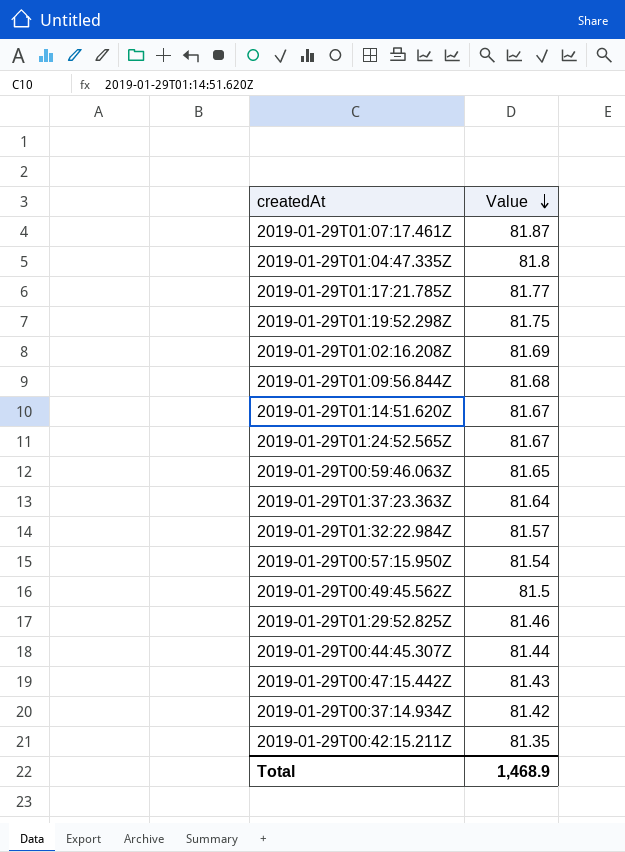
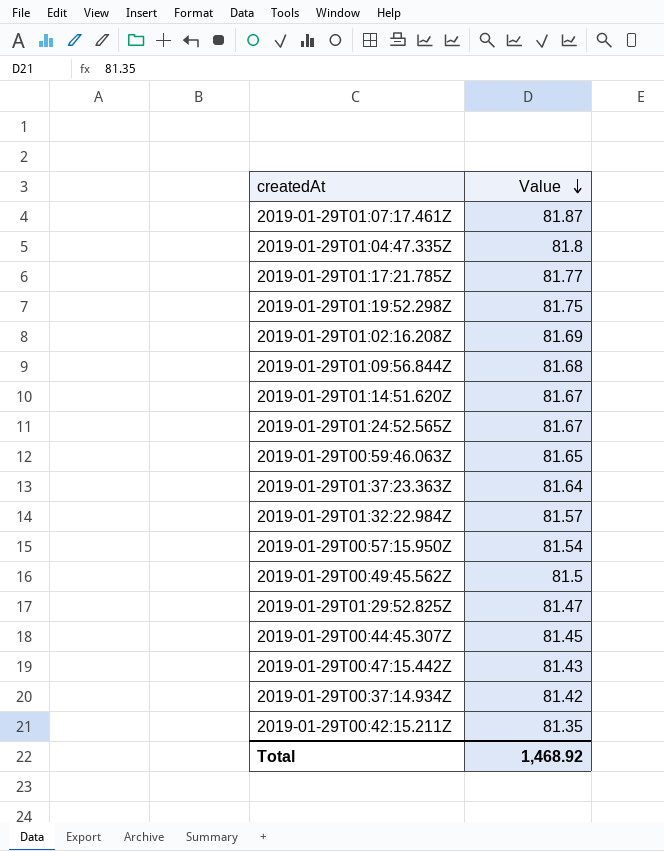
2019-01-29T01:29:52.825Z | Value: 81.46 -> 81.47
2019-01-29T00:44:45.307Z | Value: 81.44 -> 81.45
Total | Value: 1,468.9 -> 1,468.92

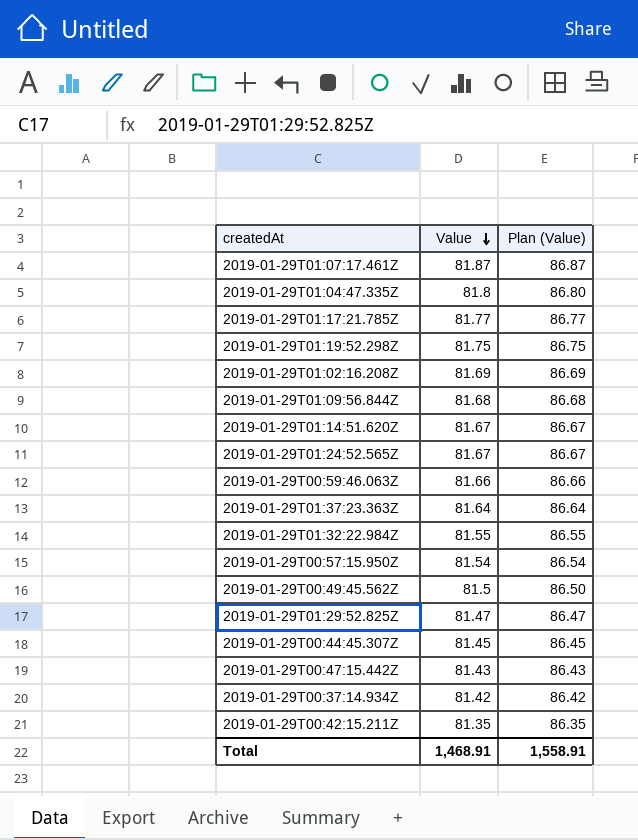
column Plan (Value) | formula: none -> [Value] + 5
2019-01-29T00:59:46.063Z | Value: 81.65 -> 81.66
2019-01-29T01:32:22.984Z | Value: 81.57 -> 81.55
Total | Value: 1,468.92 -> 1,468.91

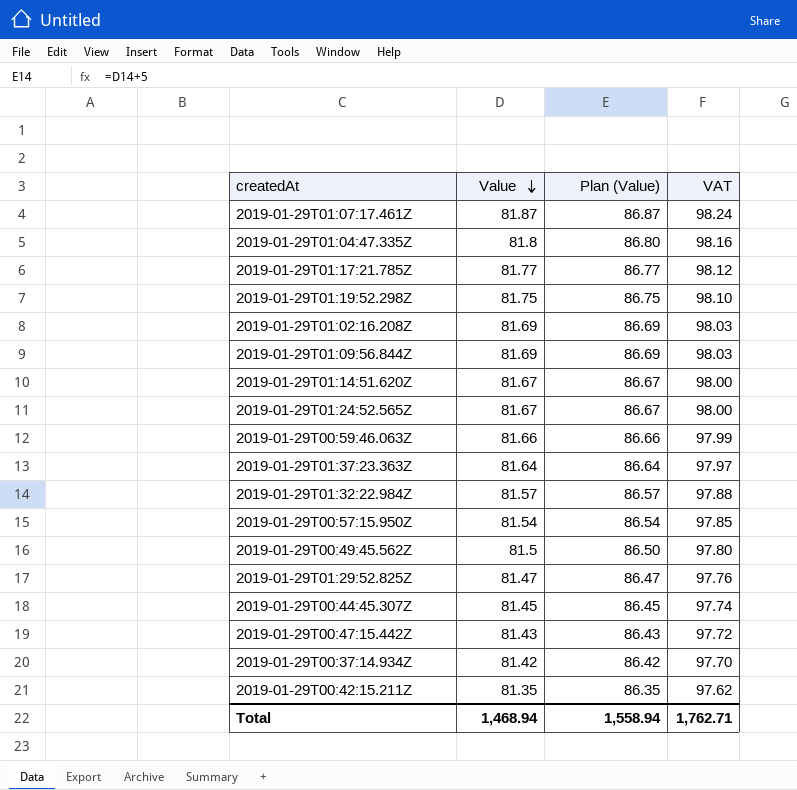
column VAT | formula: none -> [Value] * 1.2
2019-01-29T01:09:56.844Z | Value: 81.68 -> 81.69
2019-01-29T01:09:56.844Z | Plan (Value): 86.68 -> 86.69
2019-01-29T01:32:22.984Z | Value: 81.55 -> 81.57
2019-01-29T01:32:22.984Z | Plan (Value): 86.55 -> 86.57
Total | Value: 1,468.91 -> 1,468.94
Total | Plan (Value): 1,558.91 -> 1,558.94

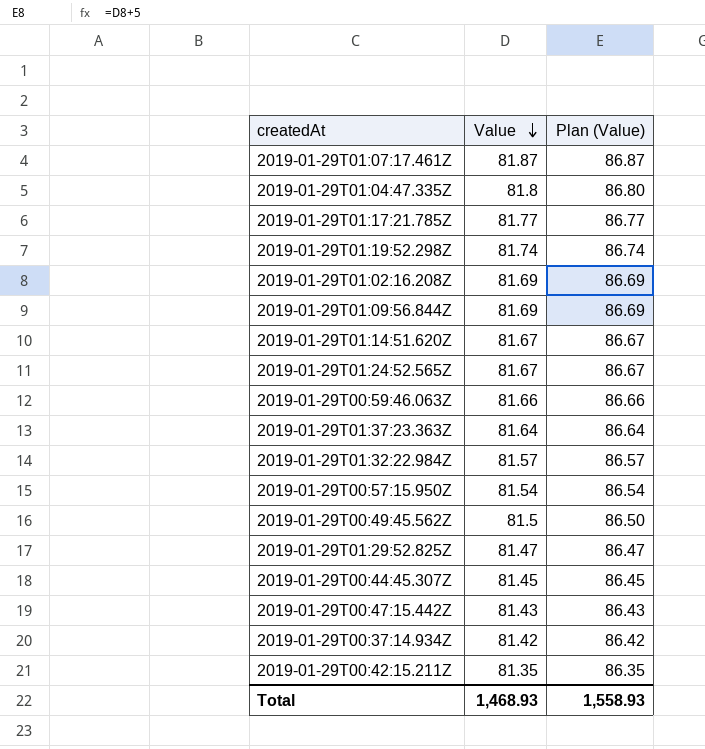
column VAT | formula: [Value] * 1.2 -> none
2019-01-29T01:19:52.298Z | Value: 81.75 -> 81.74
2019-01-29T01:19:52.298Z | Plan (Value): 86.75 -> 86.74
Total | Value: 1,468.94 -> 1,468.93
Total | Plan (Value): 1,558.94 -> 1,558.93

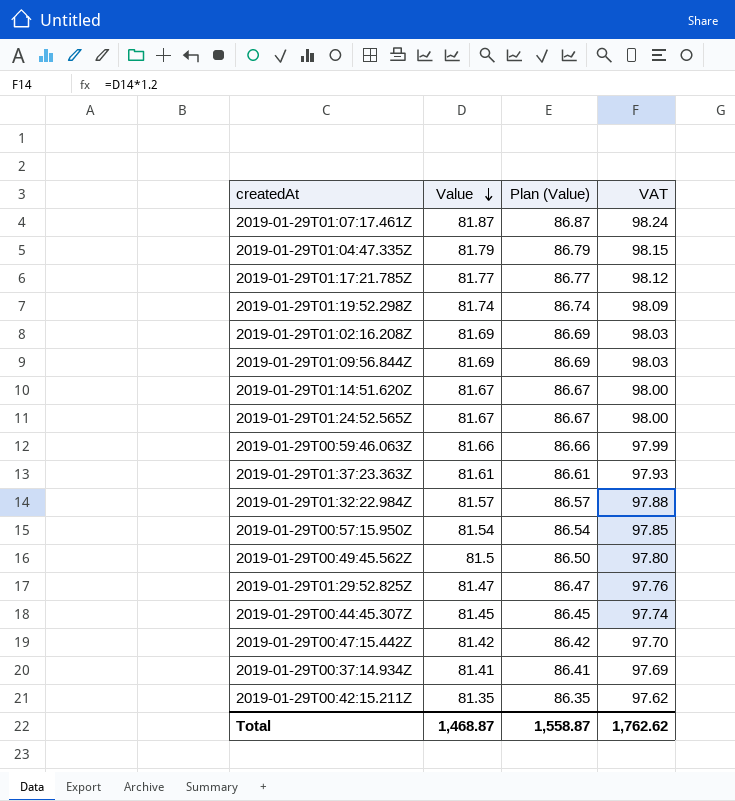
column VAT | formula: none -> [Value] * 1.2
2019-01-29T01:04:47.335Z | Value: 81.8 -> 81.79
2019-01-29T01:04:47.335Z | Plan (Value): 86.80 -> 86.79
2019-01-29T01:37:23.363Z | Value: 81.64 -> 81.61
2019-01-29T01:37:23.363Z | Plan (Value): 86.64 -> 86.61
2019-01-29T00:47:15.442Z | Value: 81.43 -> 81.42
2019-01-29T00:47:15.442Z | Plan (Value): 86.43 -> 86.42
2019-01-29T00:37:14.934Z | Value: 81.42 -> 81.41
2019-01-29T00:37:14.934Z | Plan (Value): 86.42 -> 86.41
Total | Value: 1,468.93 -> 1,468.87
Total | Plan (Value): 1,558.93 -> 1,558.87

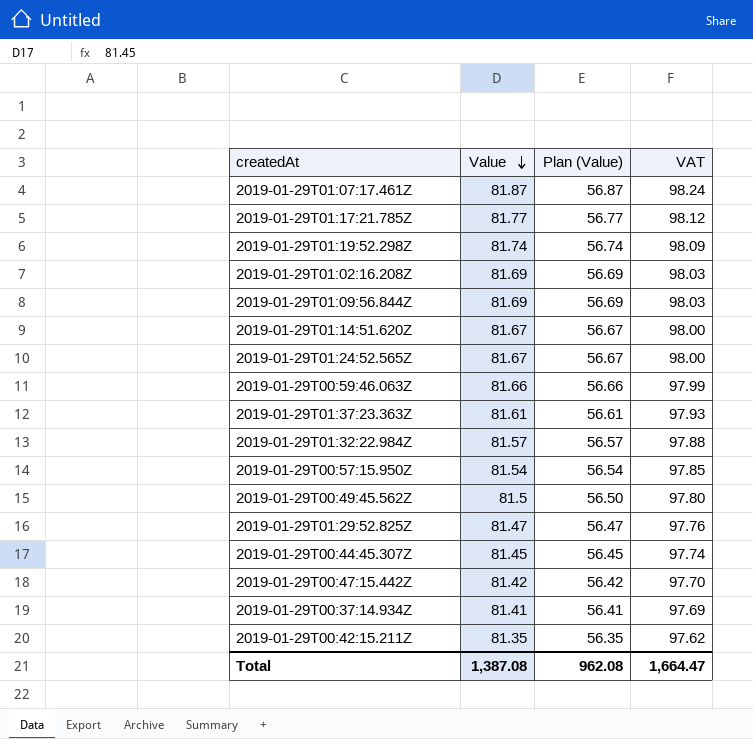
column Plan (Value) | formula: [Value] + 5 -> [Value] - 25
row 2019-01-29T01:04:47.335Z: 81.79 | 86.79 | 98.15 -> none
Total | Value: 1,468.87 -> 1,387.08
Total | Plan (Value): 1,558.87 -> 962.08
Total | VAT: 1,762.62 -> 1,664.47

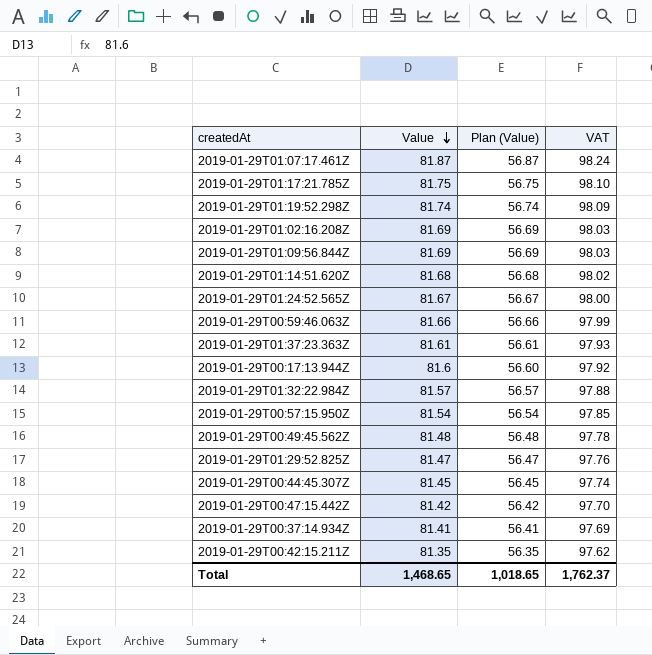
2019-01-29T01:17:21.785Z | Value: 81.77 -> 81.75
2019-01-29T01:17:21.785Z | Plan (Value): 56.77 -> 56.75
2019-01-29T01:17:21.785Z | VAT: 98.12 -> 98.10
2019-01-29T01:14:51.620Z | Value: 81.67 -> 81.68
2019-01-29T01:14:51.620Z | Plan (Value): 56.67 -> 56.68
2019-01-29T01:14:51.620Z | VAT: 98.00 -> 98.02
row 2019-01-29T00:17:13.944Z: none -> 81.6 | 56.60 | 97.92
2019-01-29T00:49:45.562Z | Value: 81.5 -> 81.48
2019-01-29T00:49:45.562Z | Plan (Value): 56.50 -> 56.48
2019-01-29T00:49:45.562Z | VAT: 97.80 -> 97.78
Total | Value: 1,387.08 -> 1,468.65
Total | Plan (Value): 962.08 -> 1,018.65
Total | VAT: 1,664.47 -> 1,762.37

